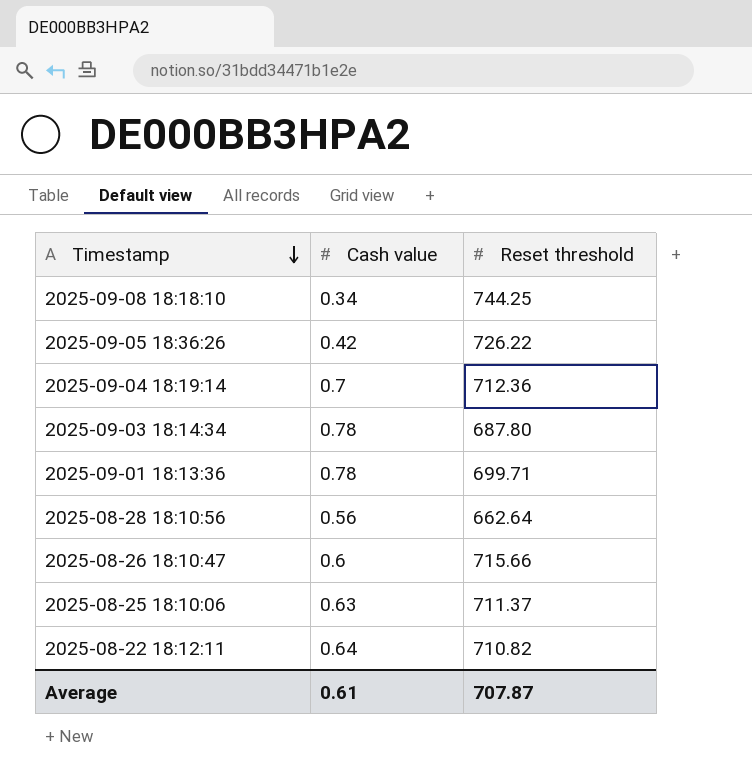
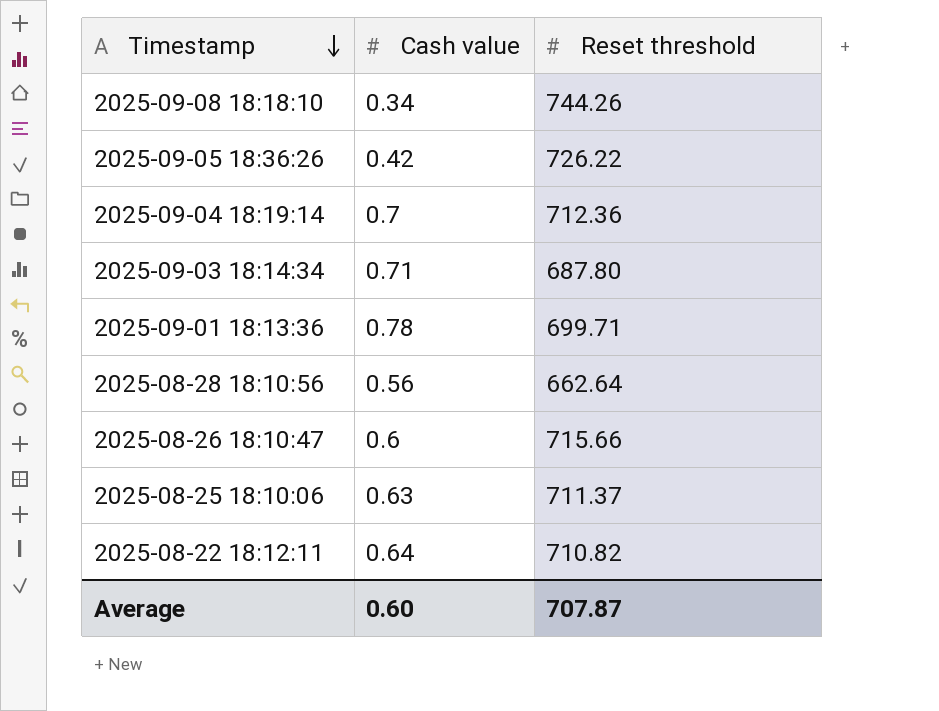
2025-09-08 18:18:10 | Reset threshold: 744.25 -> 744.26
2025-09-03 18:14:34 | Cash value: 0.78 -> 0.71
Average | Cash value: 0.61 -> 0.60

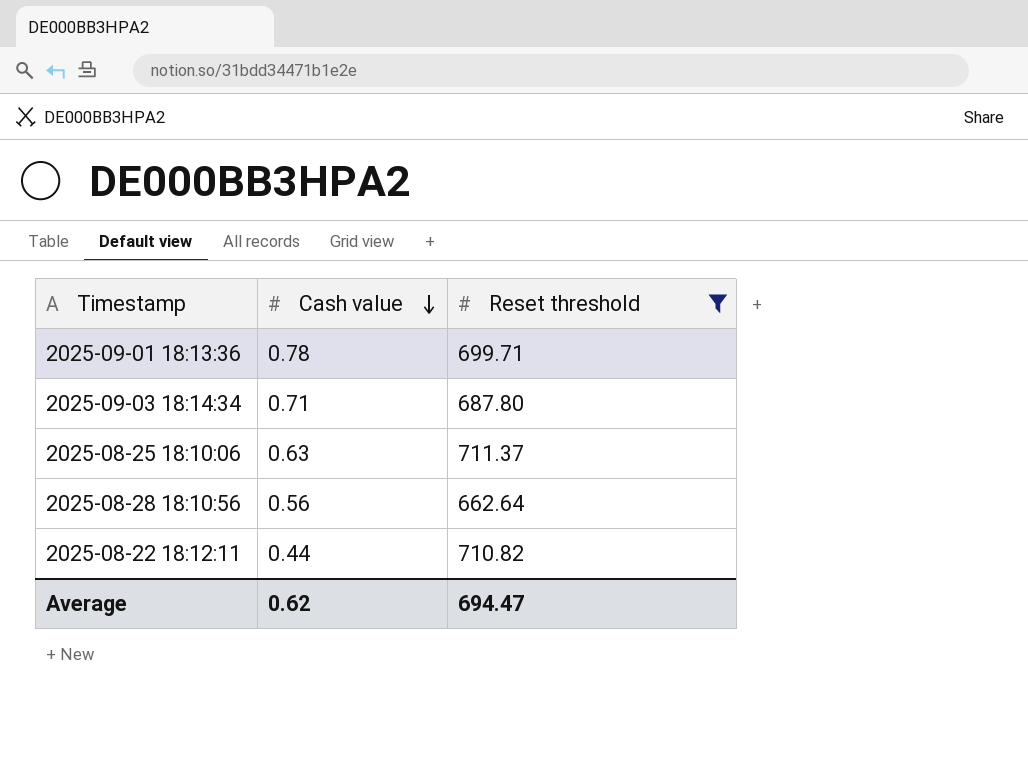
filter: none -> Reset threshold <= 711.37
row order: Timestamp descending -> Cash value descending
2025-08-22 18:12:11 | Cash value: 0.64 -> 0.44
Average | Cash value: 0.60 -> 0.62
Average | Reset threshold: 707.87 -> 694.47

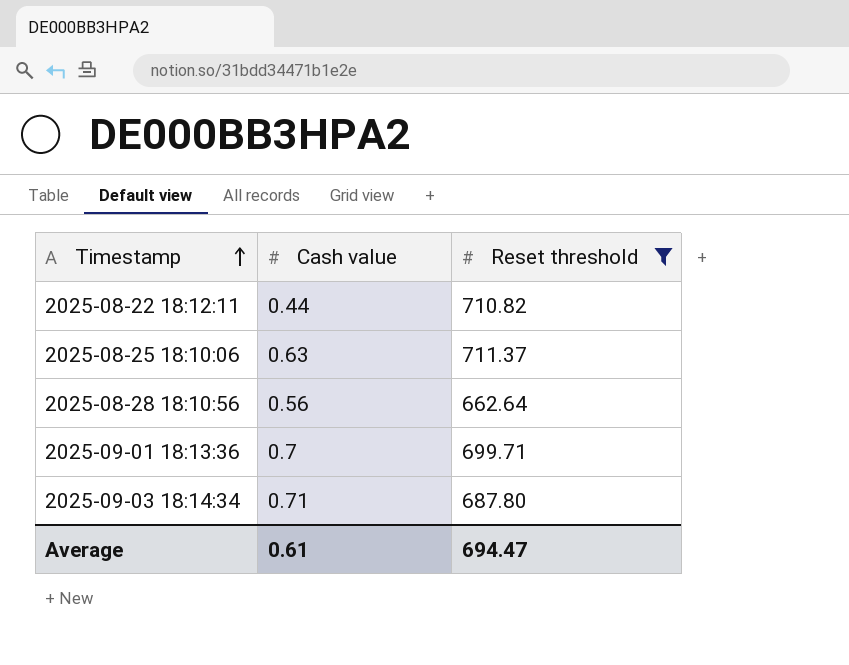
row order: Cash value descending -> Timestamp ascending
2025-09-01 18:13:36 | Cash value: 0.78 -> 0.7
Average | Cash value: 0.62 -> 0.61

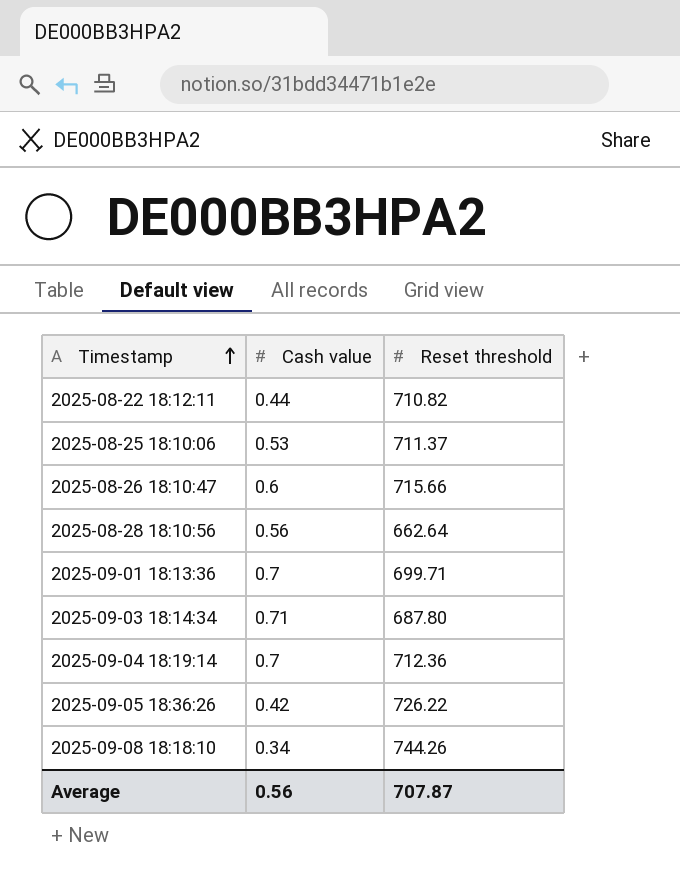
filter: Reset threshold <= 711.37 -> none
2025-08-25 18:10:06 | Cash value: 0.63 -> 0.53
Average | Cash value: 0.61 -> 0.56
Average | Reset threshold: 694.47 -> 707.87

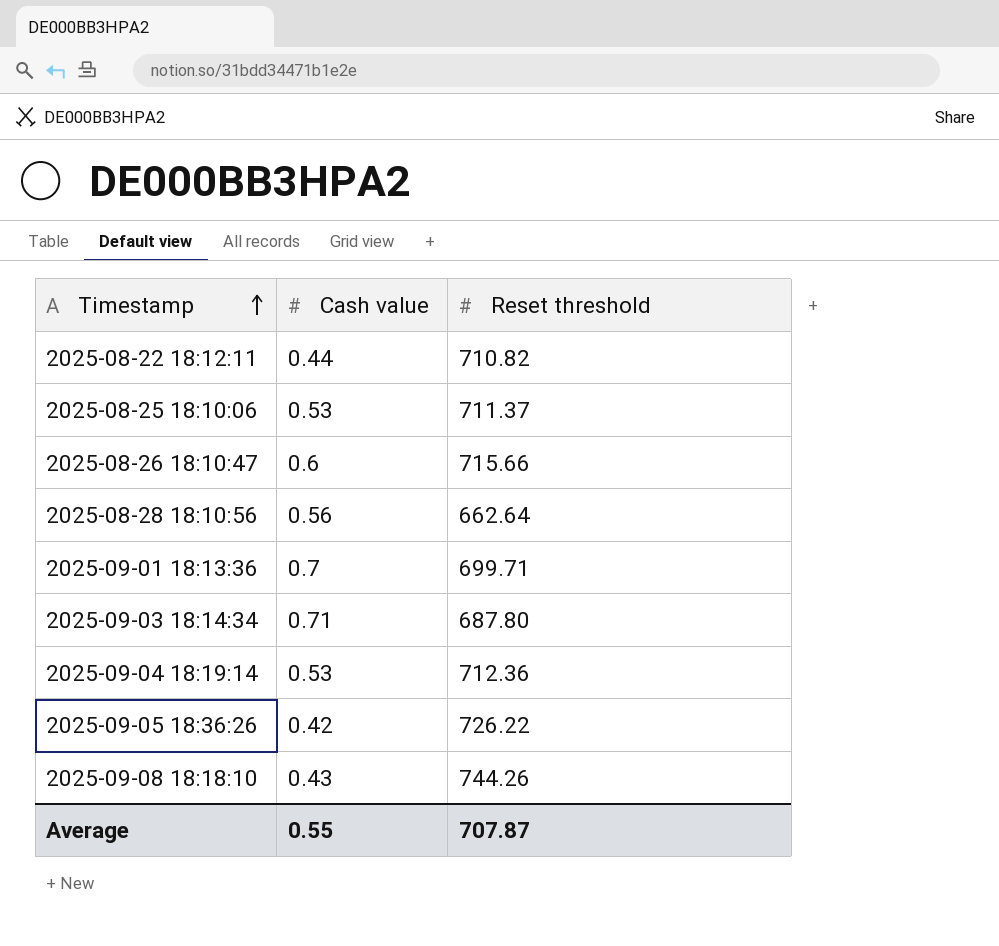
2025-09-04 18:19:14 | Cash value: 0.7 -> 0.53
2025-09-08 18:18:10 | Cash value: 0.34 -> 0.43
Average | Cash value: 0.56 -> 0.55

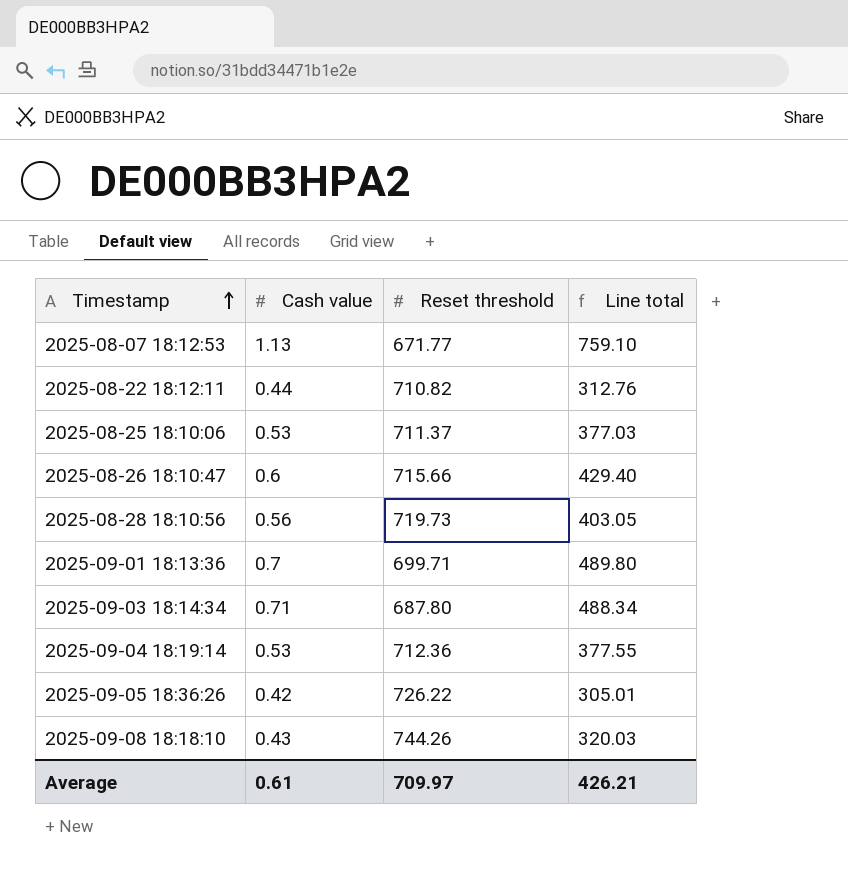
column Line total | formula: none -> [Cash value] * [Reset threshold]
row 2025-08-07 18:12:53: none -> 1.13 | 671.77 | 759.10
2025-08-28 18:10:56 | Reset threshold: 662.64 -> 719.73
Average | Cash value: 0.55 -> 0.61
Average | Reset threshold: 707.87 -> 709.97

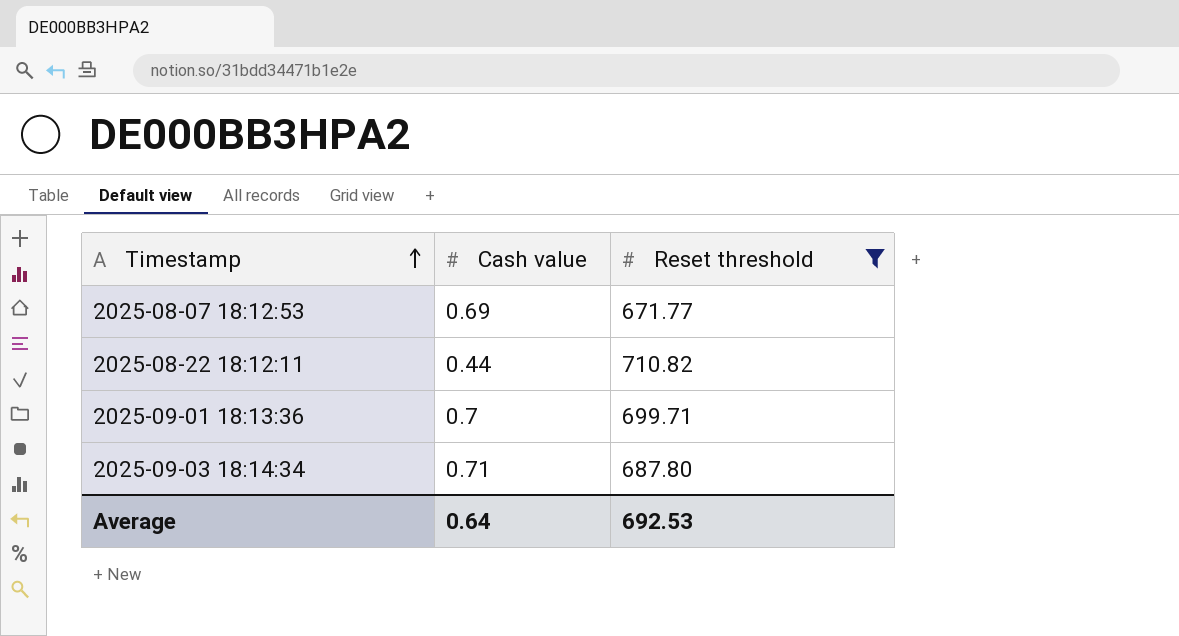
filter: none -> Reset threshold <= 710.82
column Line total | formula: [Cash value] * [Reset threshold] -> none
2025-08-07 18:12:53 | Cash value: 1.13 -> 0.69
Average | Cash value: 0.61 -> 0.64
Average | Reset threshold: 709.97 -> 692.53

